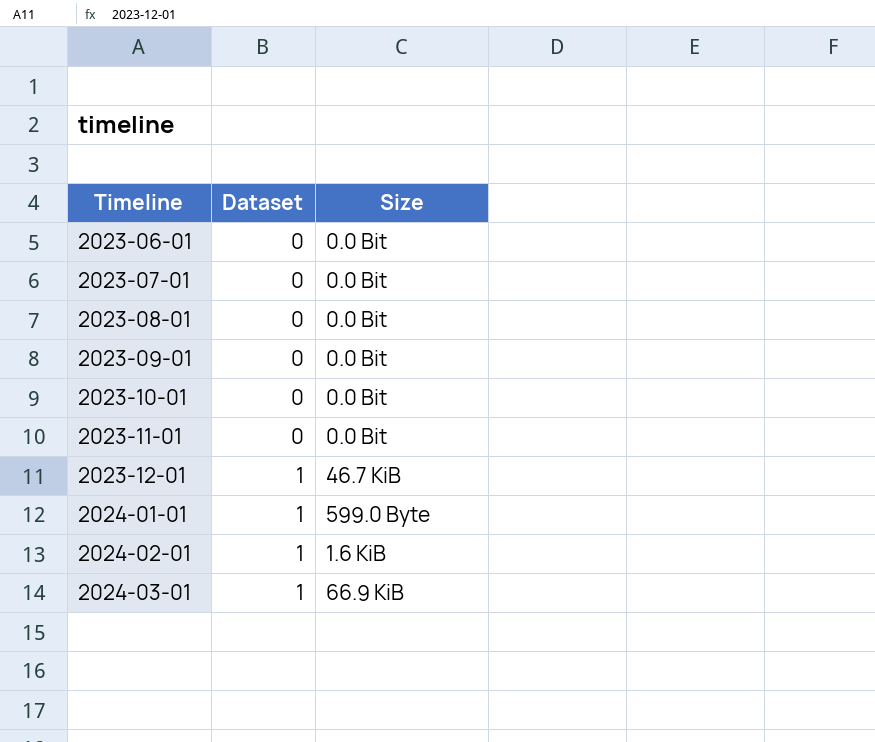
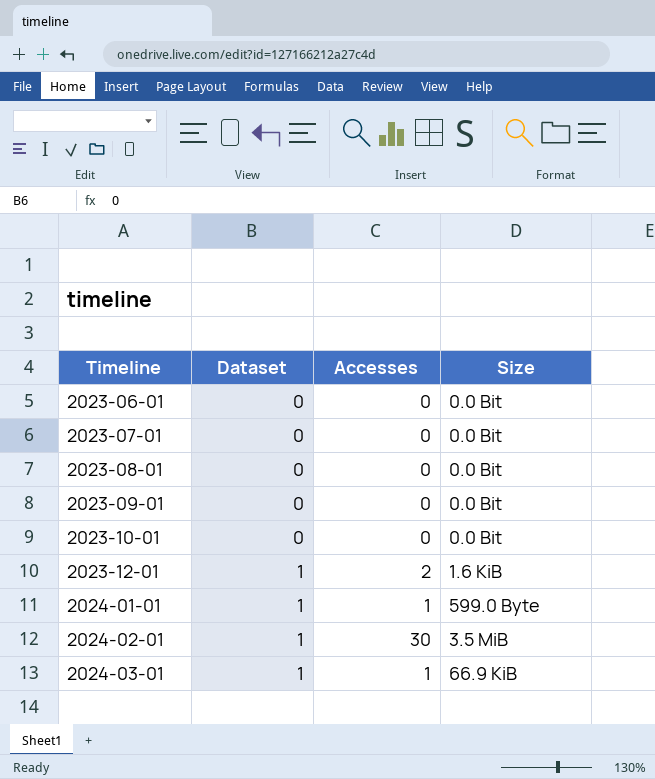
column Accesses | position: none -> 3
row 2023-11-01: 0 | 0.0 Bit -> none
2023-12-01 | Size: 46.7 KiB -> 1.6 KiB
2024-02-01 | Size: 1.6 KiB -> 3.5 MiB

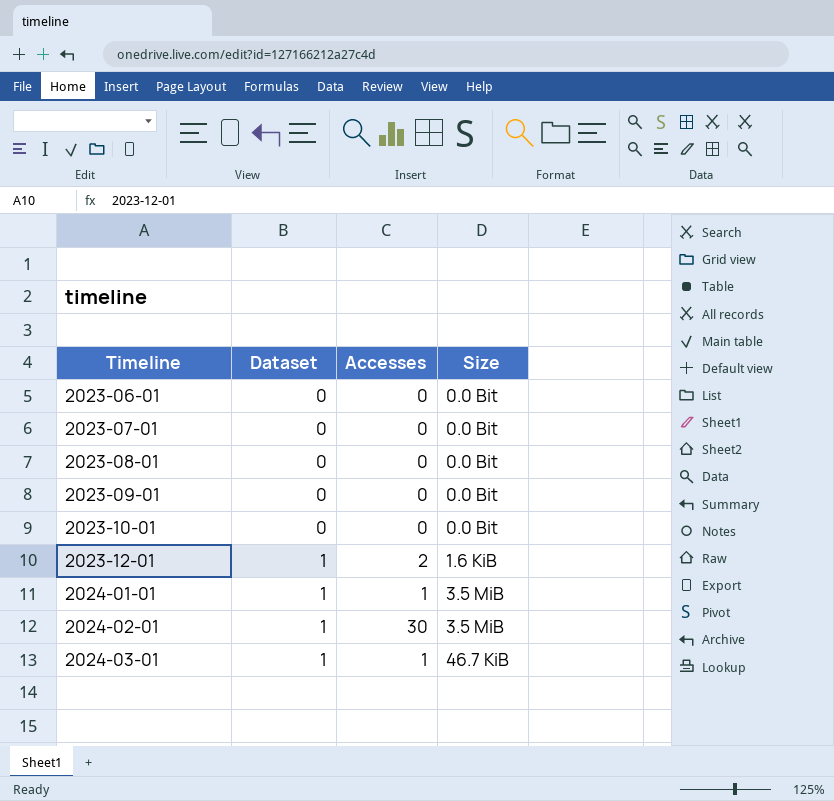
2024-01-01 | Size: 599.0 Byte -> 3.5 MiB
2024-03-01 | Size: 66.9 KiB -> 46.7 KiB

